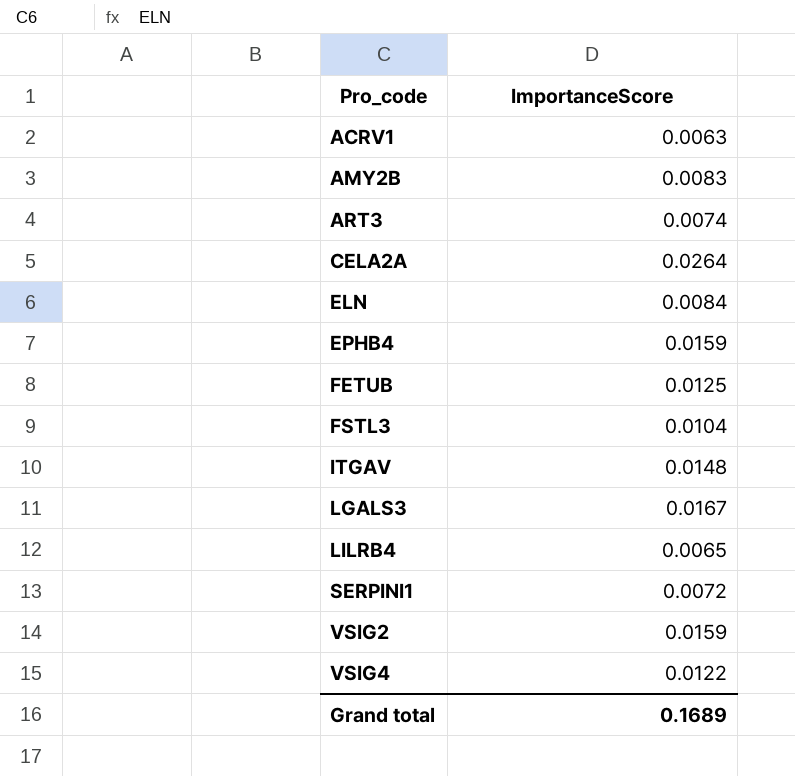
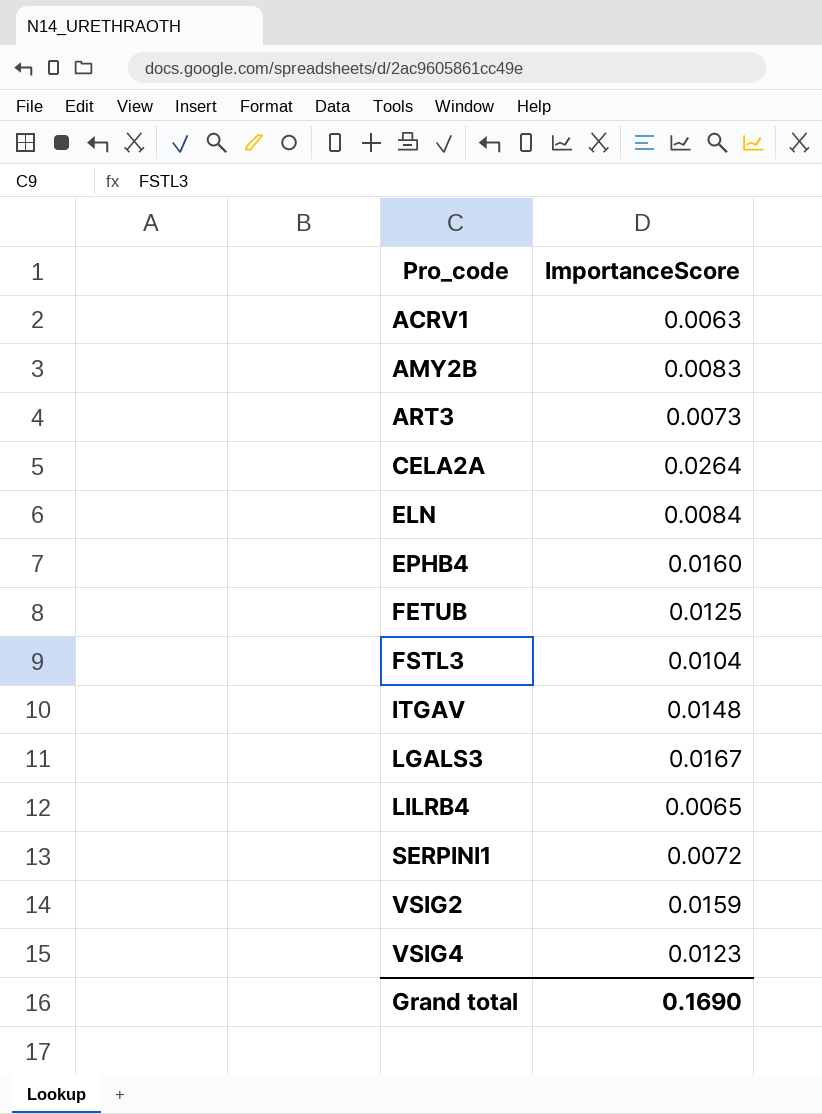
ART3 | ImportanceScore: 0.0074 -> 0.0073
EPHB4 | ImportanceScore: 0.0159 -> 0.0160
VSIG4 | ImportanceScore: 0.0122 -> 0.0123
Grand total | ImportanceScore: 0.1689 -> 0.1690

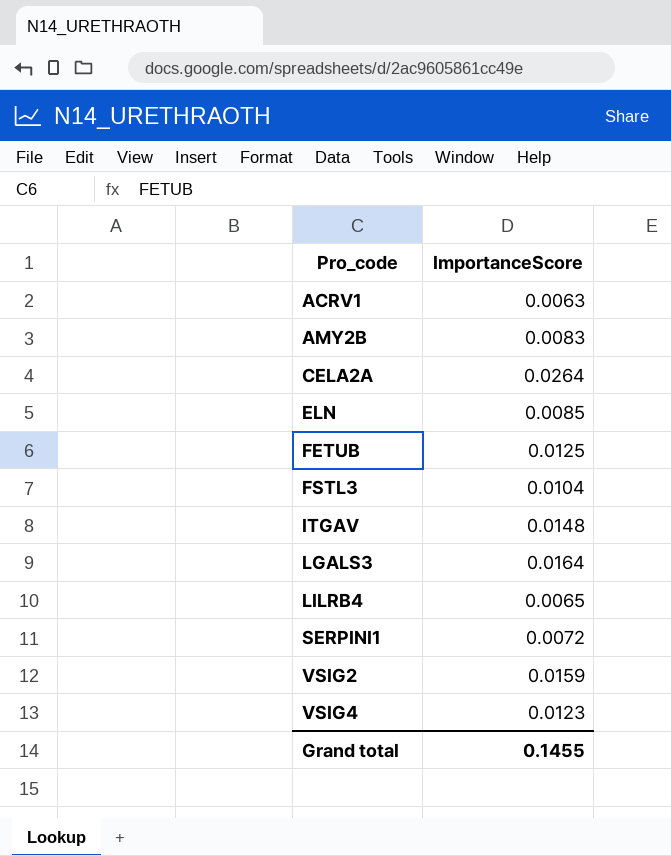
row ART3: 0.0073 -> none
row EPHB4: 0.0160 -> none
ELN | ImportanceScore: 0.0084 -> 0.0085
LGALS3 | ImportanceScore: 0.0167 -> 0.0164
Grand total | ImportanceScore: 0.1690 -> 0.1455

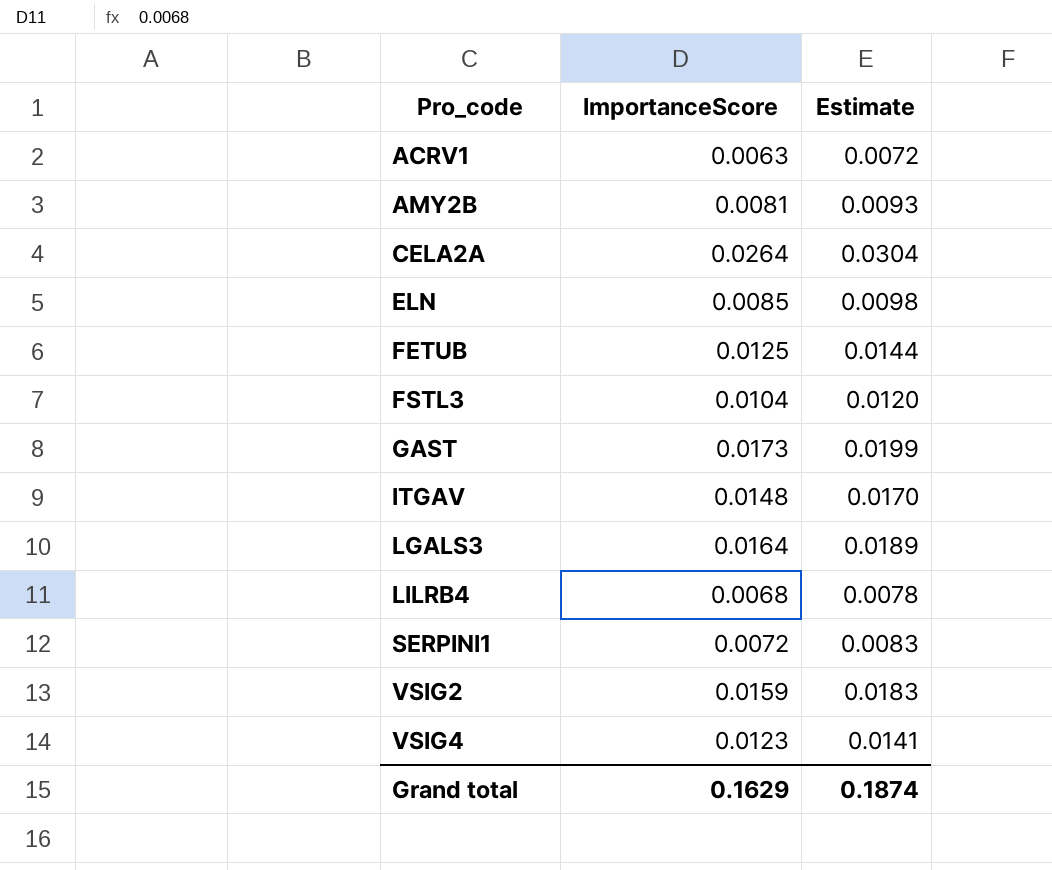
column Estimate | formula: none -> [ImportanceScore] * 1.15
AMY2B | ImportanceScore: 0.0083 -> 0.0081
row GAST: none -> 0.0173 | 0.0199
LILRB4 | ImportanceScore: 0.0065 -> 0.0068
Grand total | ImportanceScore: 0.1455 -> 0.1629

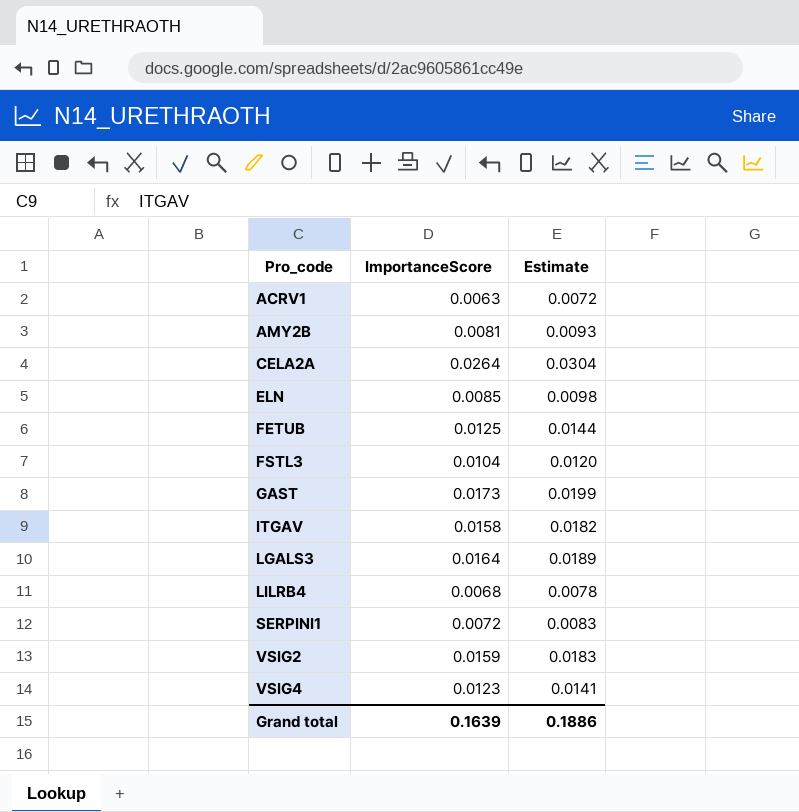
ITGAV | ImportanceScore: 0.0148 -> 0.0158
ITGAV | Estimate: 0.0170 -> 0.0182
Grand total | ImportanceScore: 0.1629 -> 0.1639
Grand total | Estimate: 0.1874 -> 0.1886

